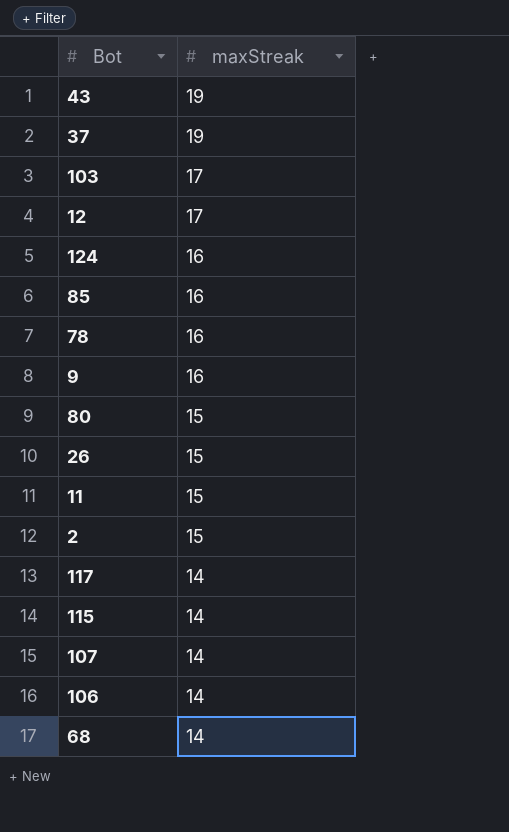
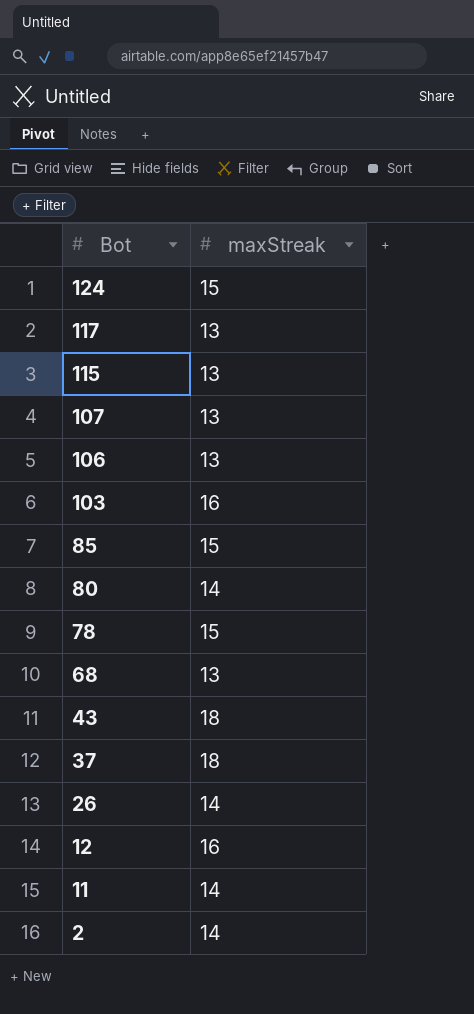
row order: maxStreak descending -> Bot descending
row 9: 16 -> none
124 | maxStreak: 16 -> 15
117 | maxStreak: 14 -> 13
115 | maxStreak: 14 -> 13
107 | maxStreak: 14 -> 13
106 | maxStreak: 14 -> 13
103 | maxStreak: 17 -> 16
85 | maxStreak: 16 -> 15
80 | maxStreak: 15 -> 14
78 | maxStreak: 16 -> 15
68 | maxStreak: 14 -> 13
43 | maxStreak: 19 -> 18
37 | maxStreak: 19 -> 18
26 | maxStreak: 15 -> 14
12 | maxStreak: 17 -> 16
11 | maxStreak: 15 -> 14
2 | maxStreak: 15 -> 14

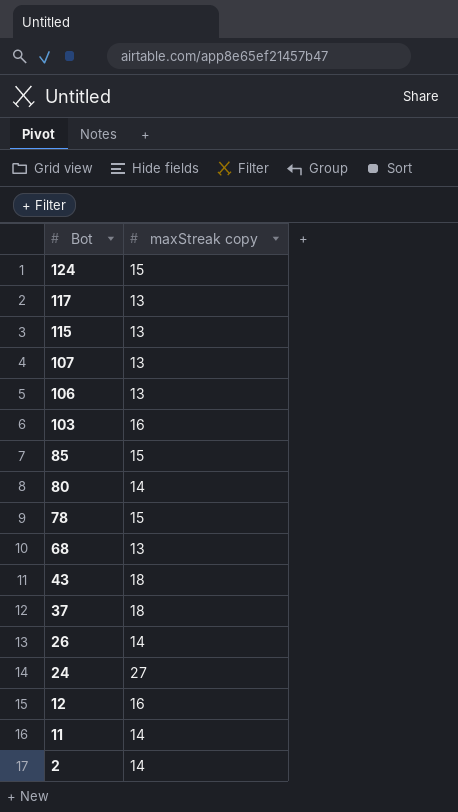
column name: maxStreak -> maxStreak copy
row 24: none -> 27

